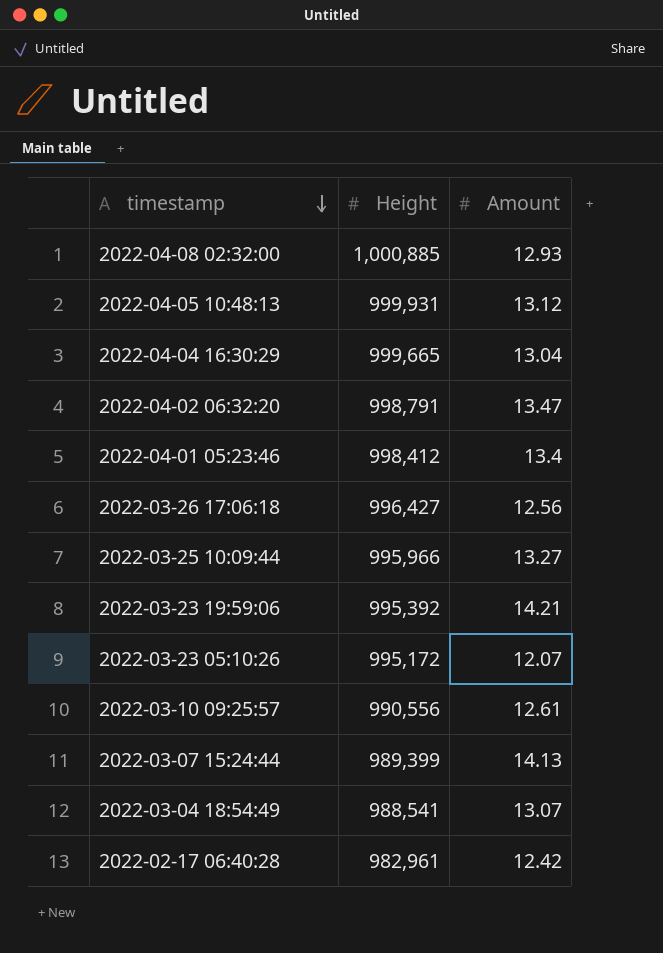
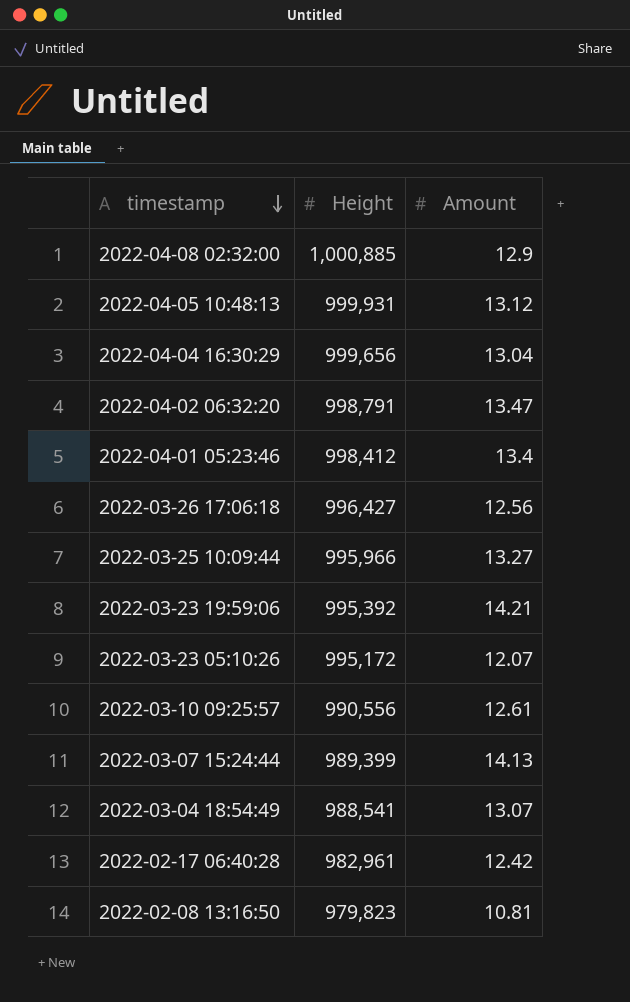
2022-04-08 02:32:00 | Amount: 12.93 -> 12.9
2022-04-04 16:30:29 | Height: 999,665 -> 999,656
row 2022-02-08 13:16:50: none -> 979,823 | 10.81

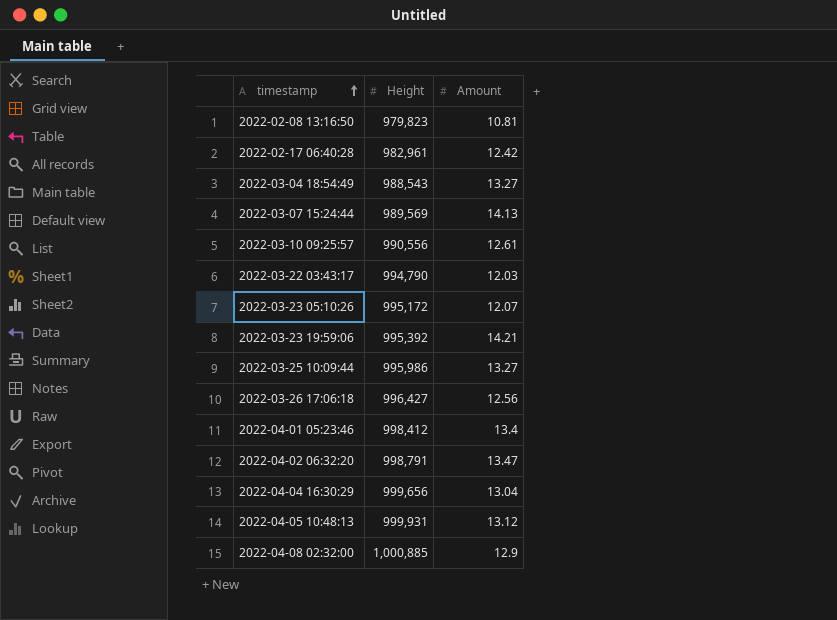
row order: timestamp descending -> timestamp ascending
2022-03-04 18:54:49 | Height: 988,541 -> 988,543
2022-03-04 18:54:49 | Amount: 13.07 -> 13.27
2022-03-07 15:24:44 | Height: 989,399 -> 989,569
row 2022-03-22 03:43:17: none -> 994,790 | 12.03
2022-03-25 10:09:44 | Height: 995,966 -> 995,986

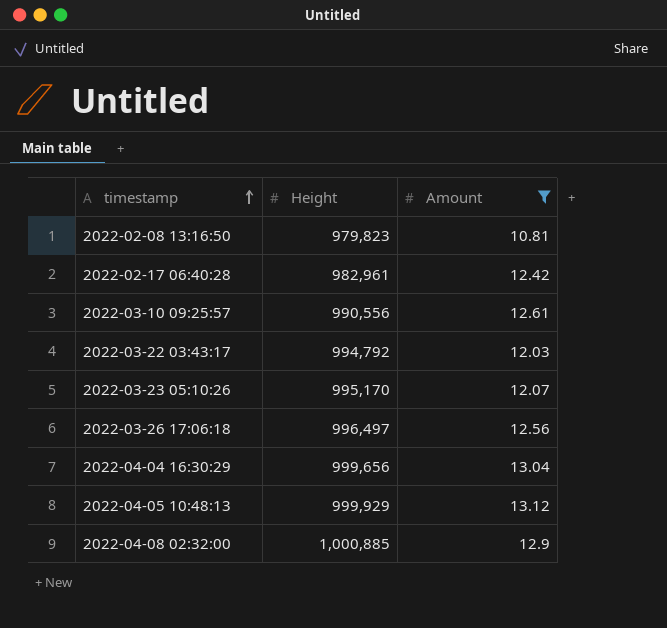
filter: none -> Amount <= 13.12
2022-03-22 03:43:17 | Height: 994,790 -> 994,792
2022-03-23 05:10:26 | Height: 995,172 -> 995,170
2022-03-26 17:06:18 | Height: 996,427 -> 996,497
2022-04-05 10:48:13 | Height: 999,931 -> 999,929

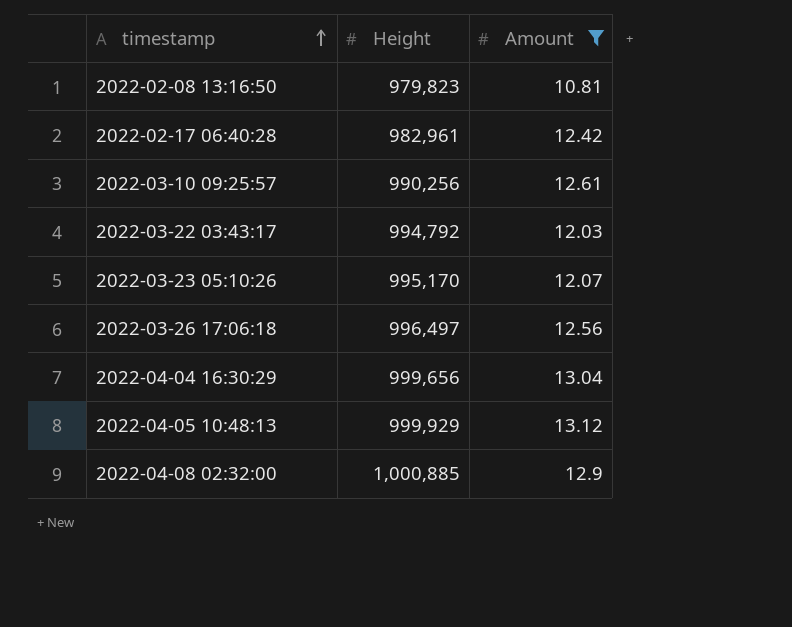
2022-03-10 09:25:57 | Height: 990,556 -> 990,256

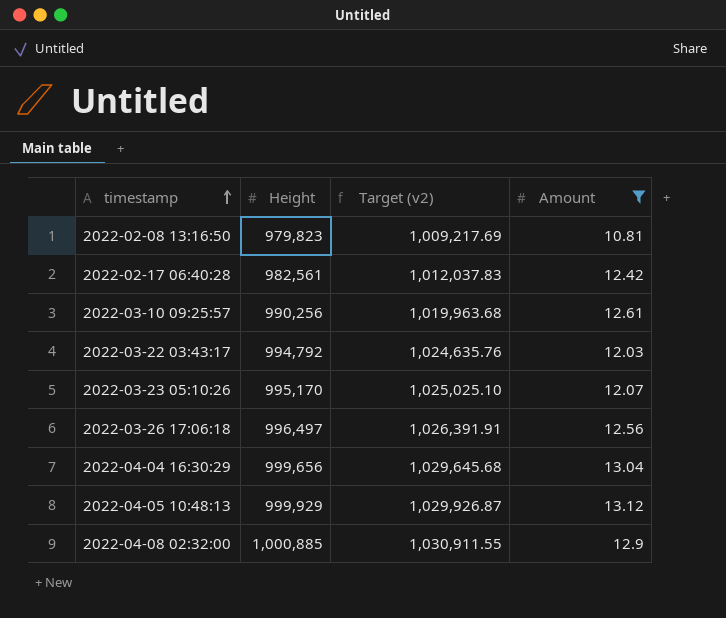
column Target (v2) | formula: none -> [Height] * 1.03
2022-02-17 06:40:28 | Height: 982,961 -> 982,561

